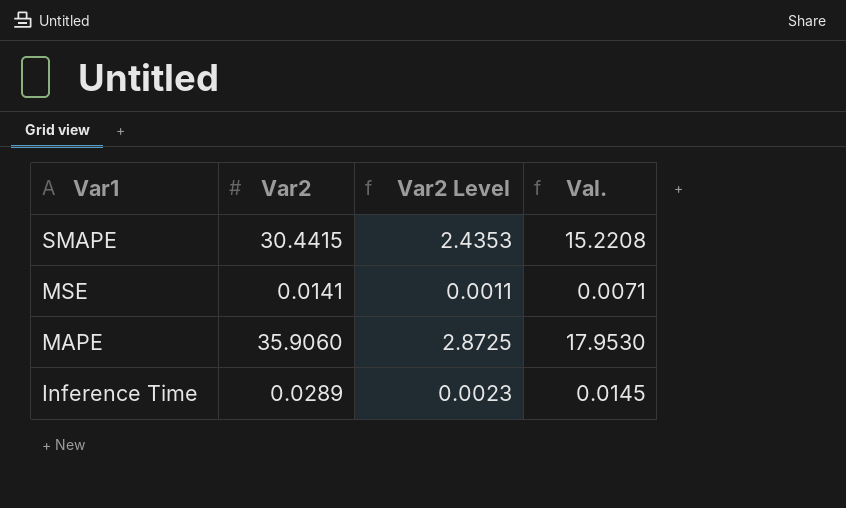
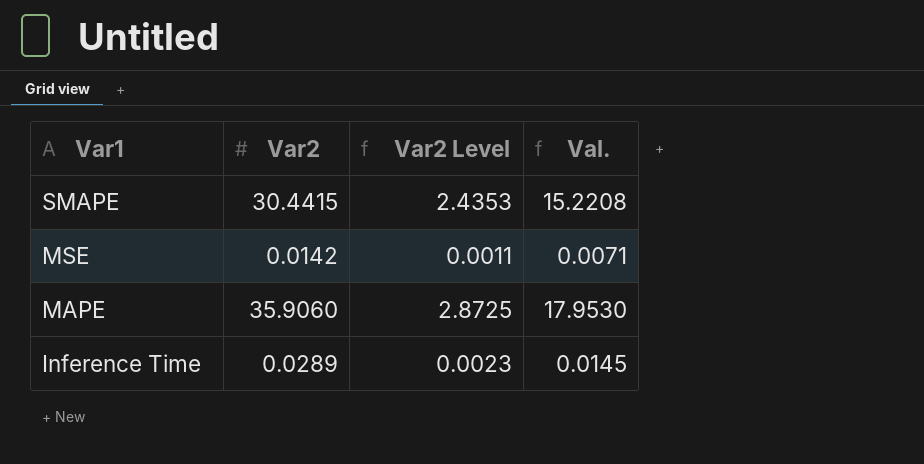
MSE | Var2: 0.0141 -> 0.0142

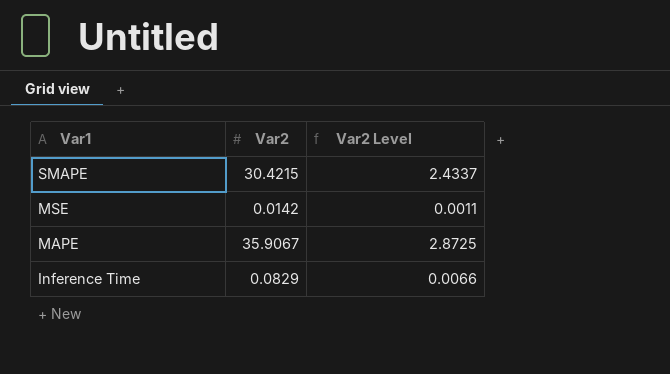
column Val. | formula: [Var2] * 0.5 -> none
SMAPE | Var2: 30.4415 -> 30.4215
SMAPE | Var2 Level: 2.4353 -> 2.4337
MAPE | Var2: 35.9060 -> 35.9067
Inference Time | Var2: 0.0289 -> 0.0829
Inference Time | Var2 Level: 0.0023 -> 0.0066

